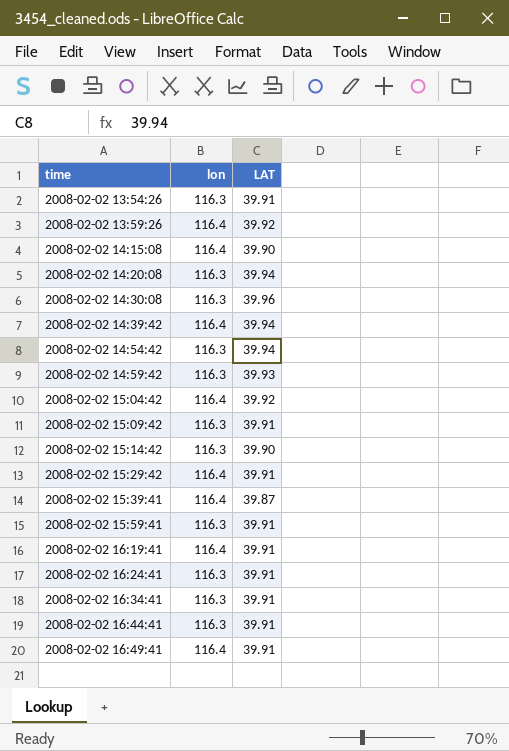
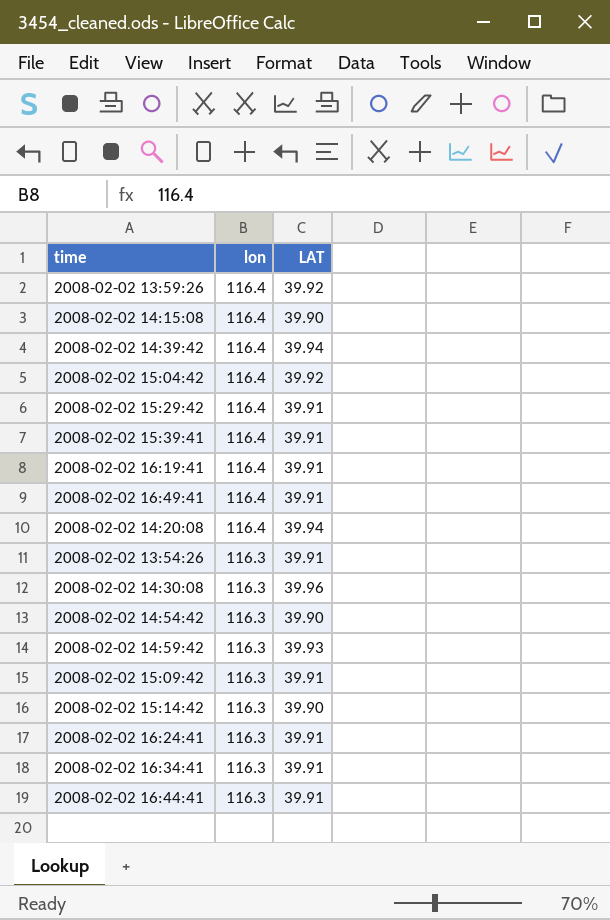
row order: time ascending -> lon descending
row 2008-02-02 15:59:41: 116.3 | 39.91 -> none
2008-02-02 15:39:41 | LAT: 39.87 -> 39.91
2008-02-02 14:20:08 | lon: 116.3 -> 116.4
2008-02-02 14:54:42 | LAT: 39.94 -> 39.90

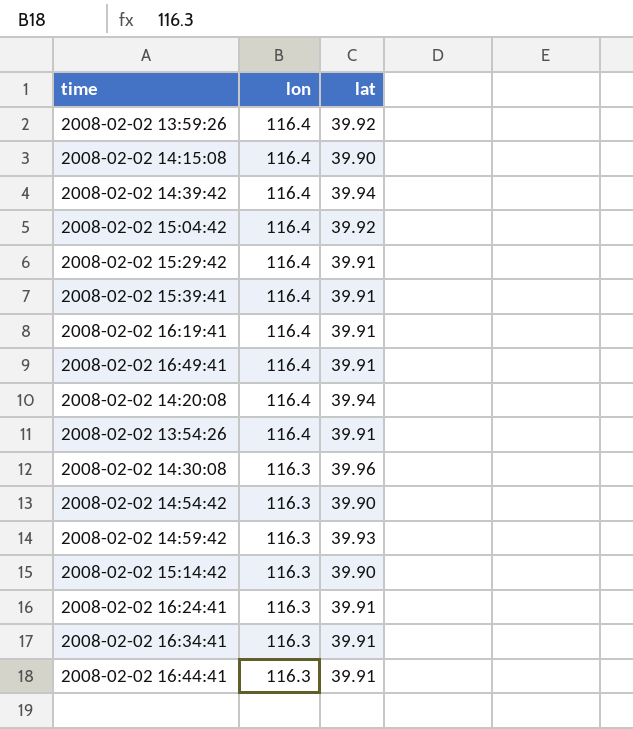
column name: LAT -> lat
row 2008-02-02 15:09:42: 116.3 | 39.91 -> none
2008-02-02 13:54:26 | lon: 116.3 -> 116.4

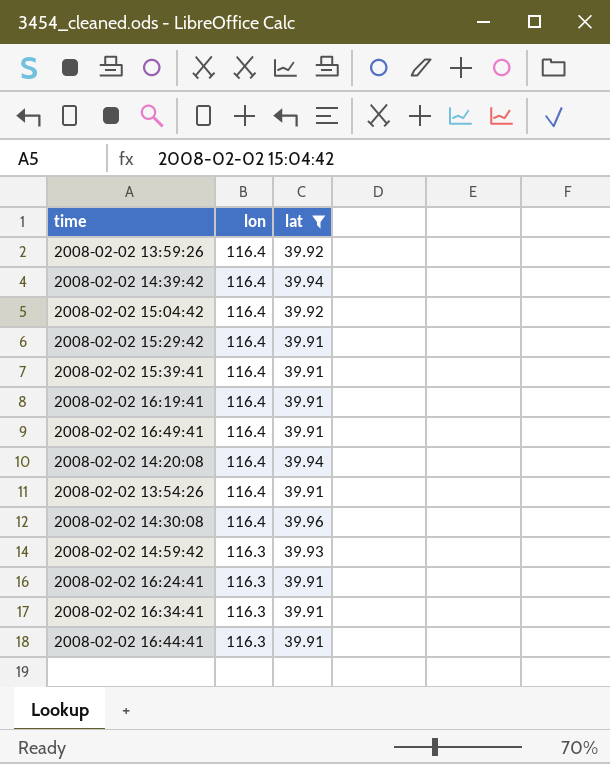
filter: none -> lat != 39.90
2008-02-02 14:30:08 | lon: 116.3 -> 116.4

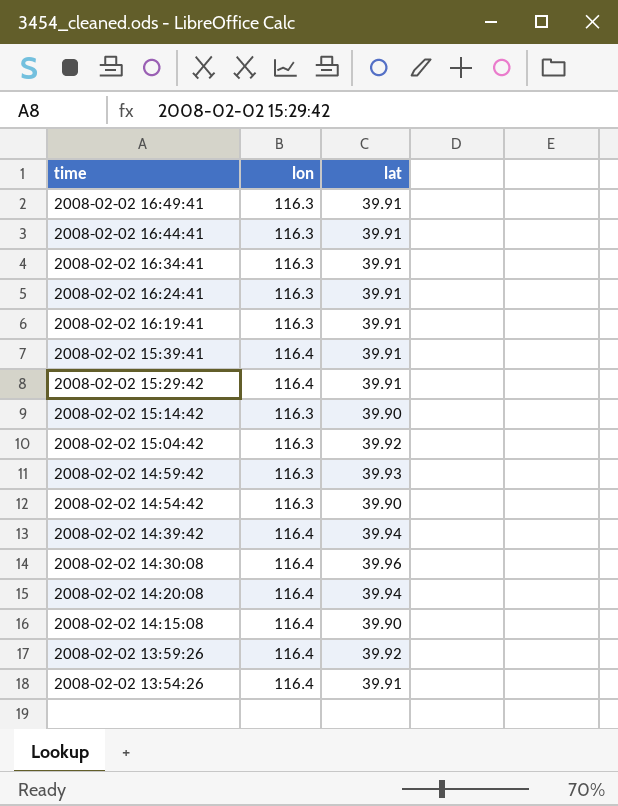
filter: lat != 39.90 -> none
row order: lon descending -> time descending
2008-02-02 16:49:41 | lon: 116.4 -> 116.3
2008-02-02 16:19:41 | lon: 116.4 -> 116.3
2008-02-02 15:04:42 | lon: 116.4 -> 116.3

